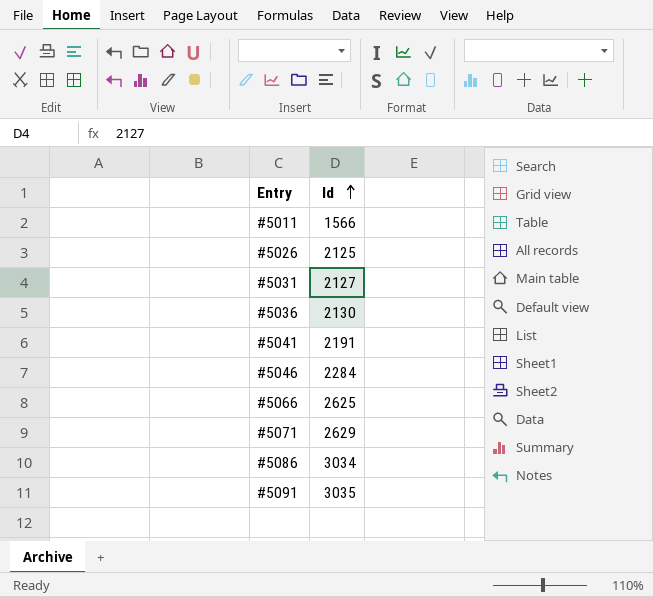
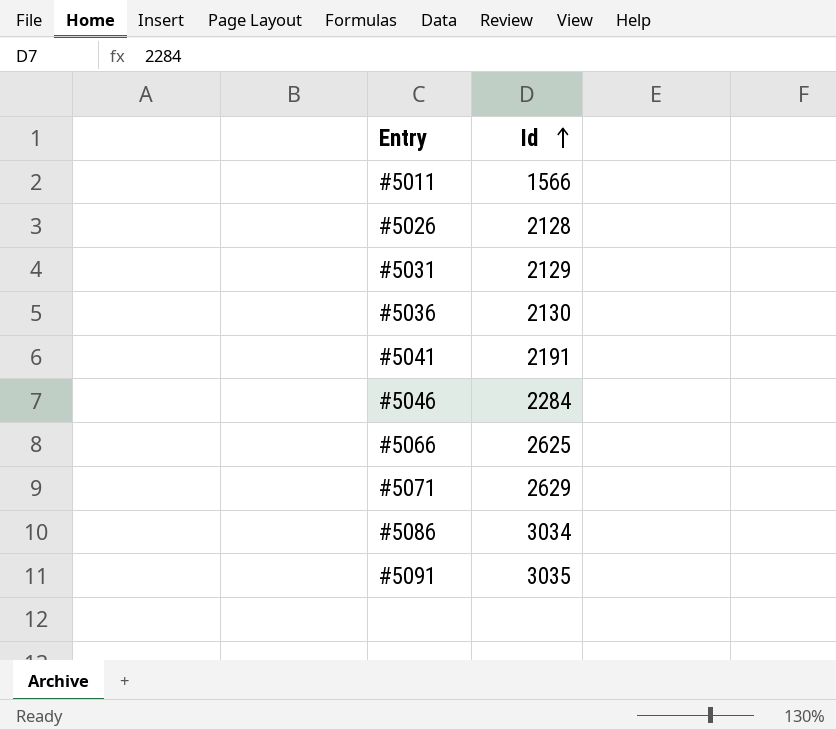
#5026 | Id: 2125 -> 2128
#5031 | Id: 2127 -> 2129

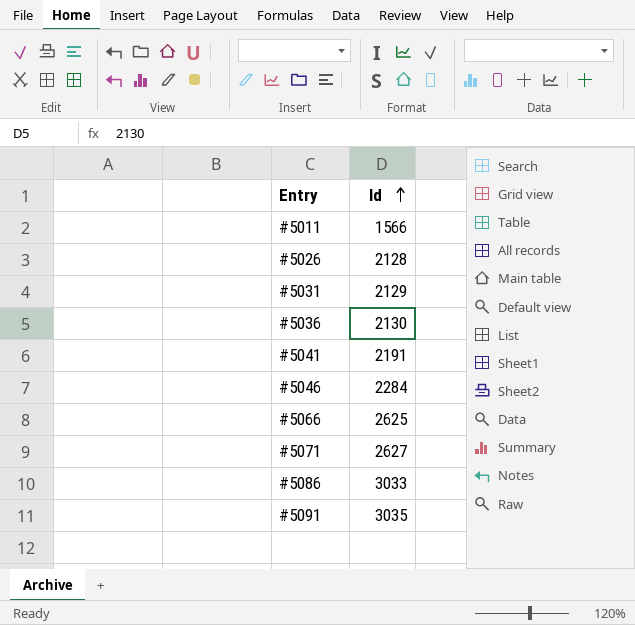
#5071 | Id: 2629 -> 2627
#5086 | Id: 3034 -> 3033

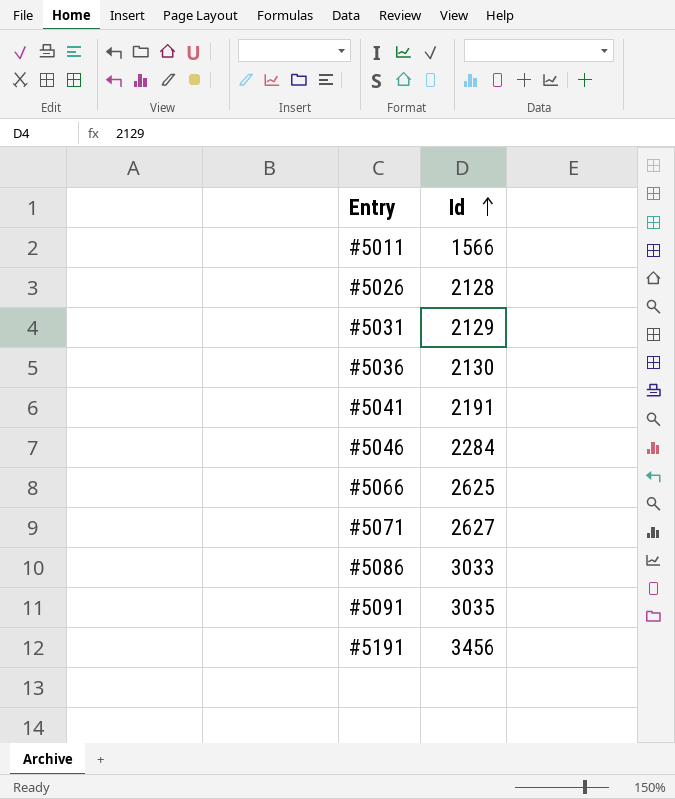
row #5191: none -> 3456

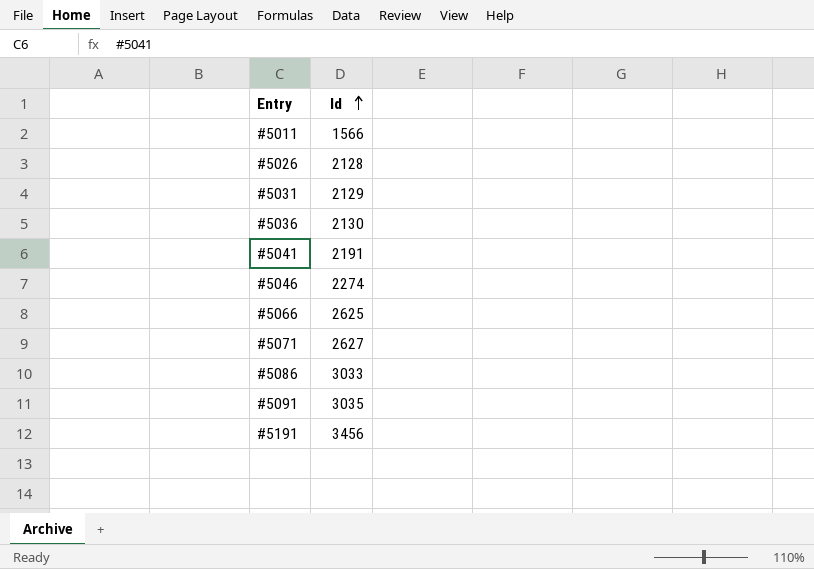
#5046 | Id: 2284 -> 2274

